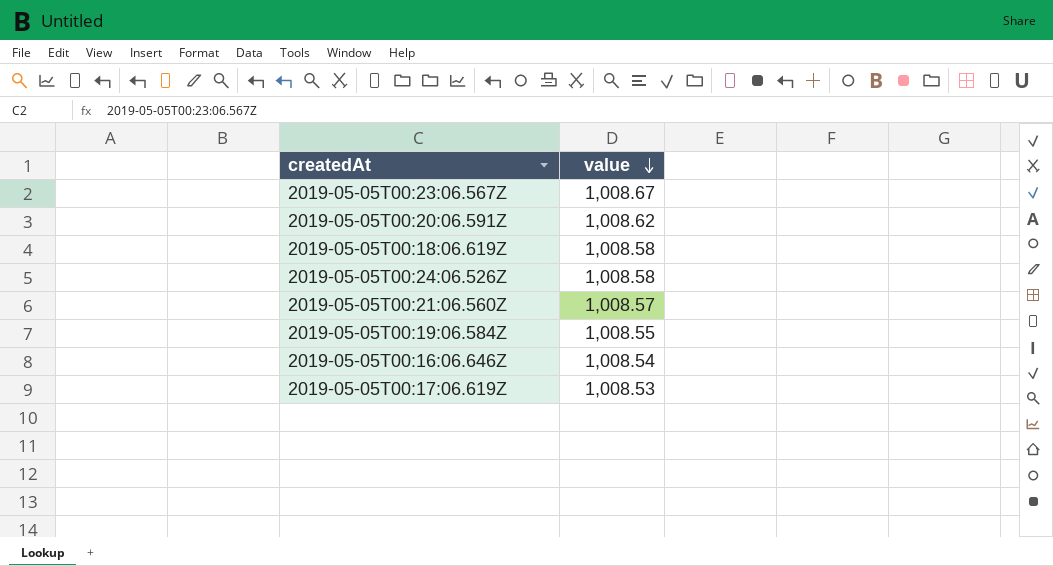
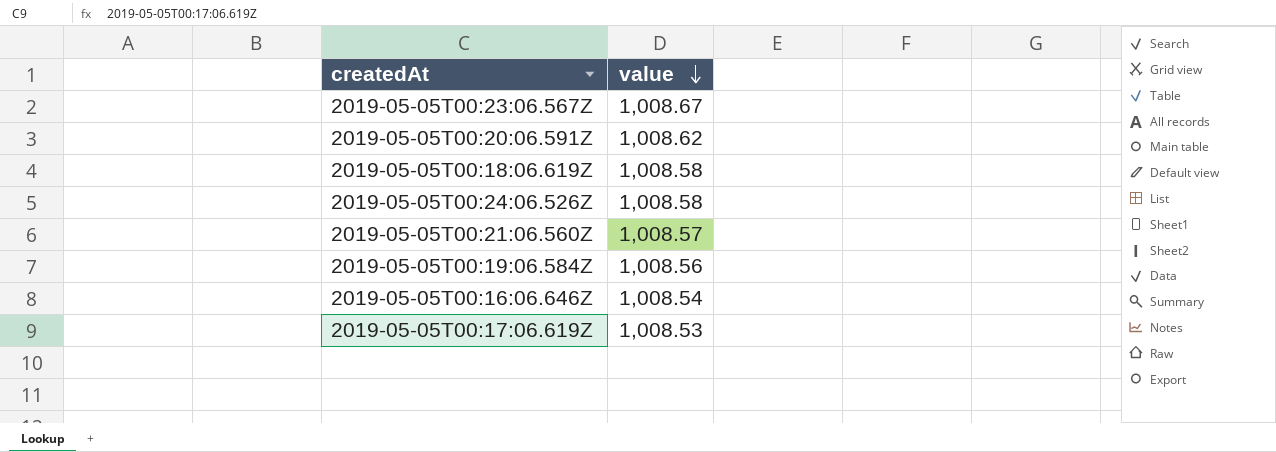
2019-05-05T00:19:06.584Z | value: 1,008.55 -> 1,008.56

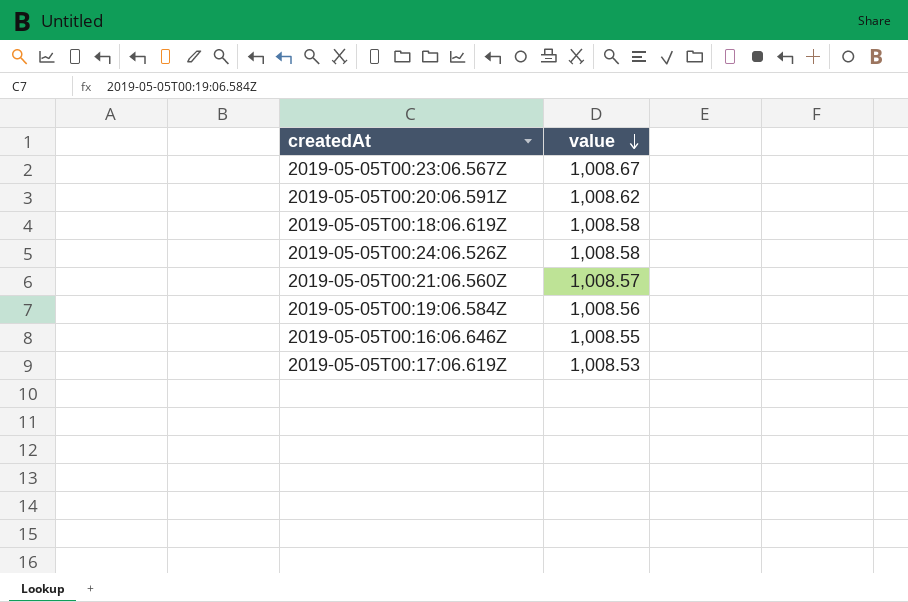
2019-05-05T00:16:06.646Z | value: 1,008.54 -> 1,008.55

